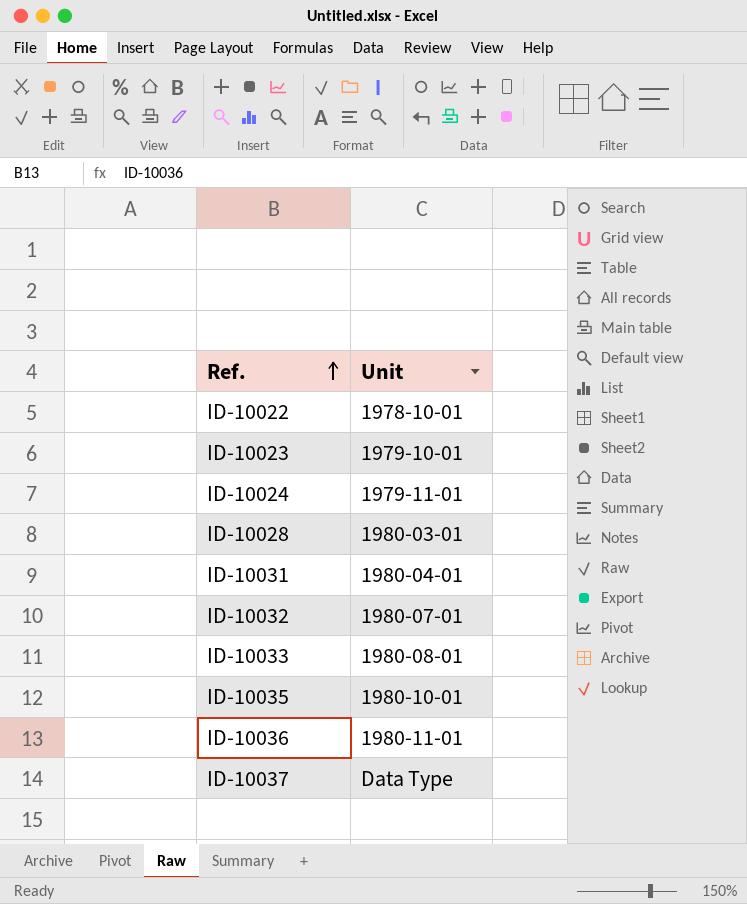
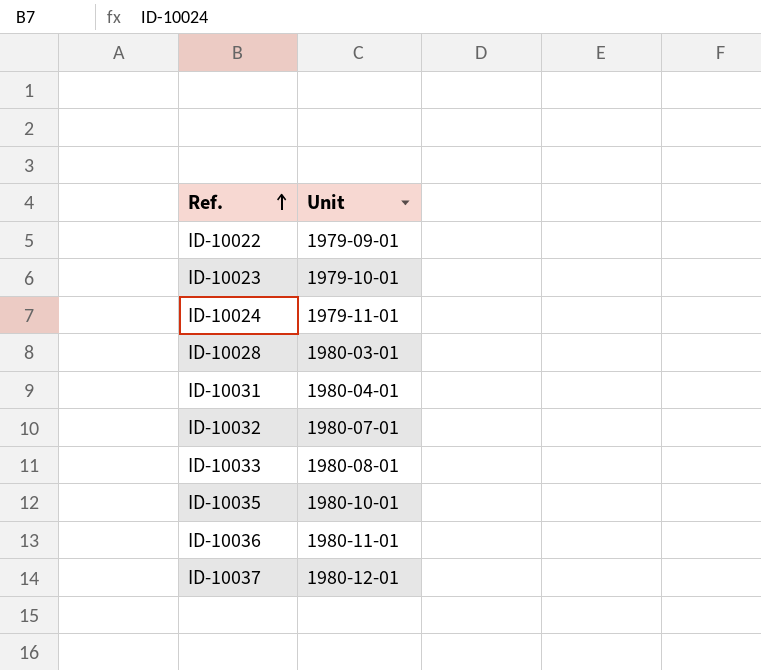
ID-10022 | Unit: 1978-10-01 -> 1979-09-01
ID-10037 | Unit: Data Type -> 1980-12-01

